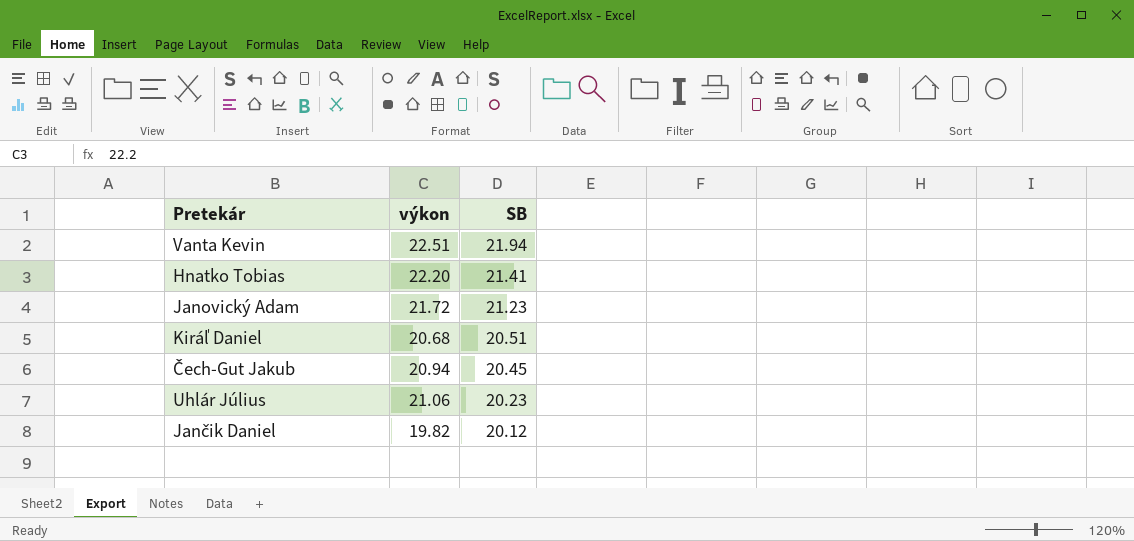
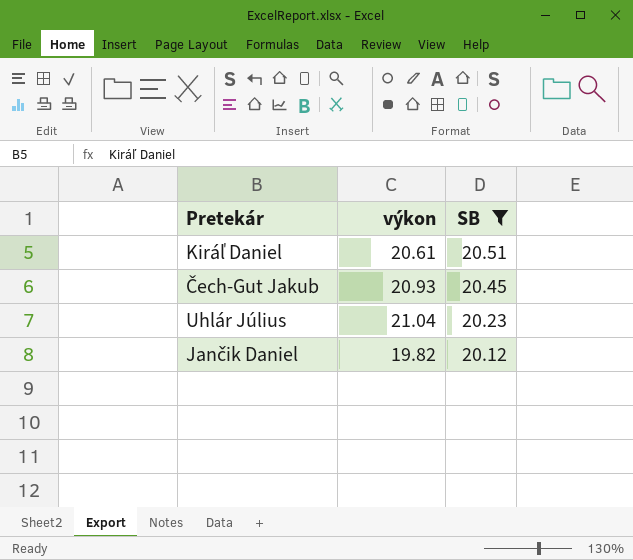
filter: none -> SB <= 20.51
Kiráľ Daniel | výkon: 20.68 -> 20.61
Čech-Gut Jakub | výkon: 20.94 -> 20.93
Uhlár Július | výkon: 21.06 -> 21.04

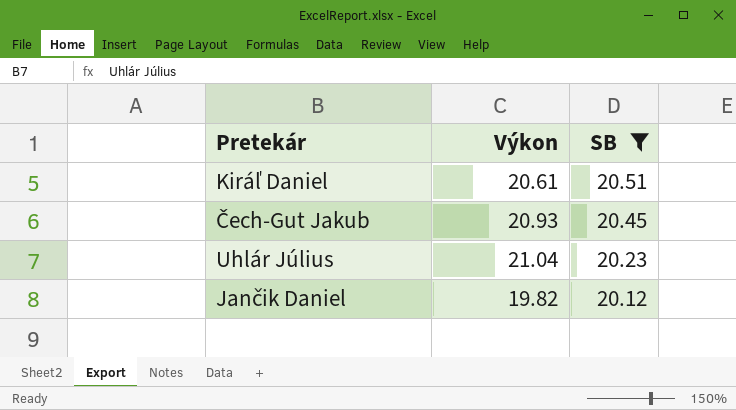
column name: výkon -> Výkon

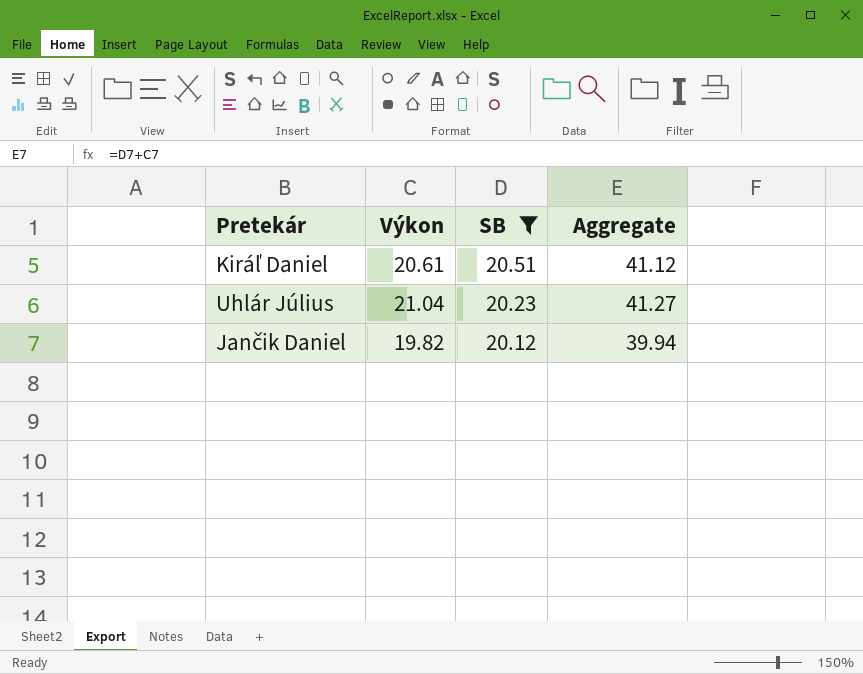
column Aggregate | formula: none -> [Výkon] + [SB]
row Čech-Gut Jakub: 20.93 | 20.45 -> none

